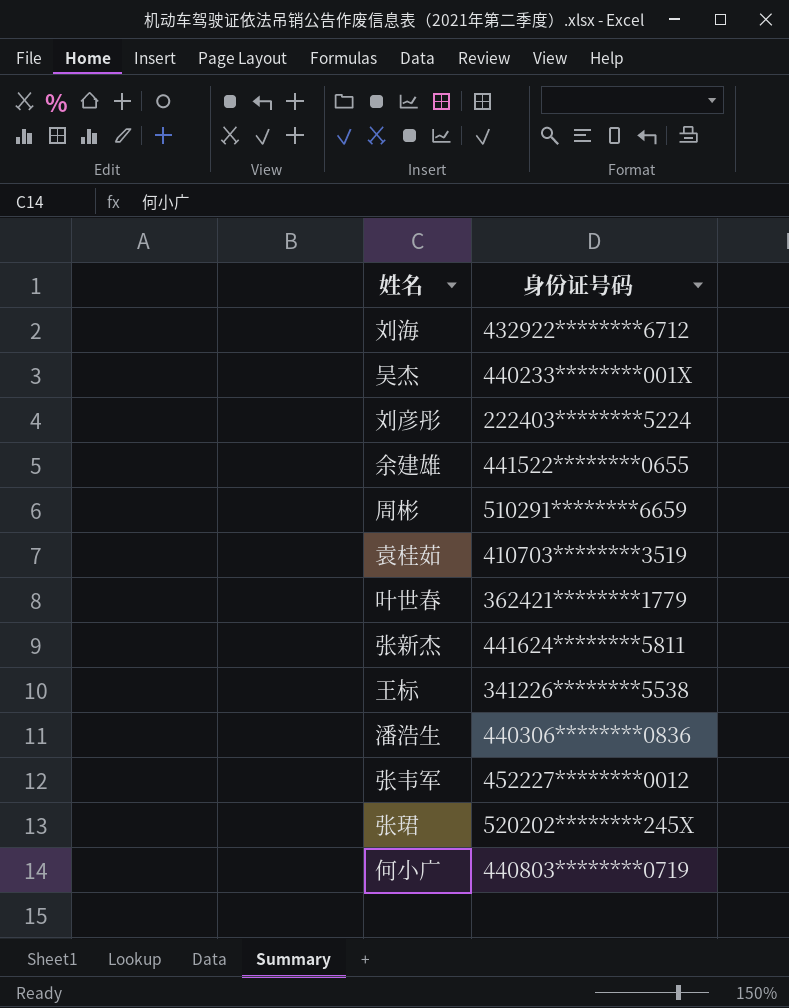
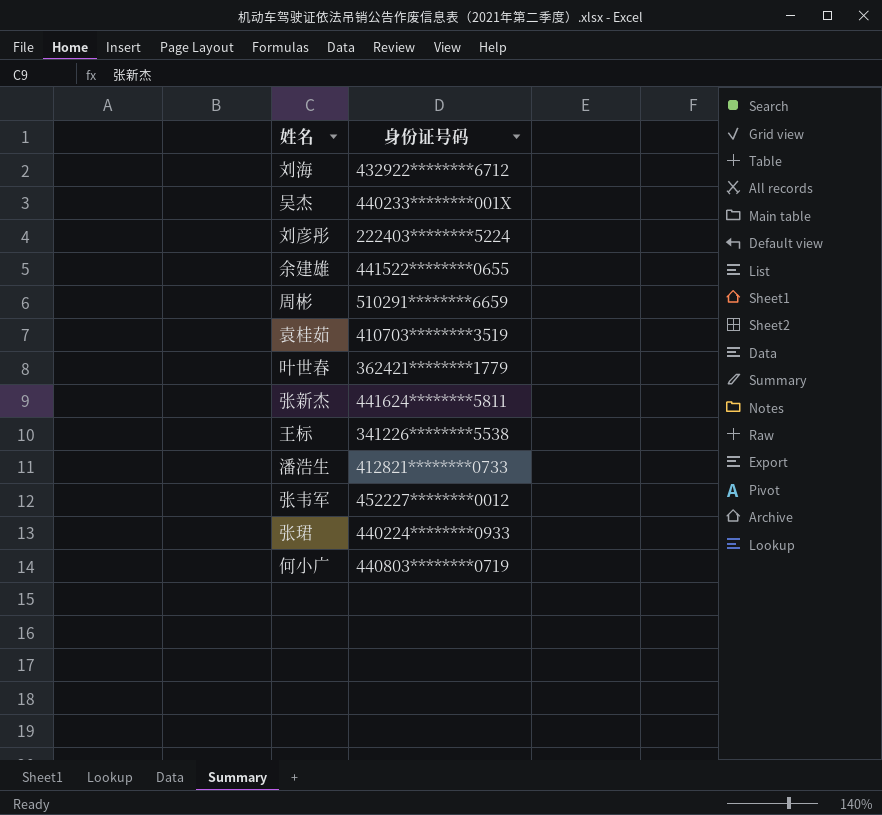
潘浩生 | 身份证号码: 440306********0836 -> 412821********0733
张珺 | 身份证号码: 520202********245X -> 440224********0933

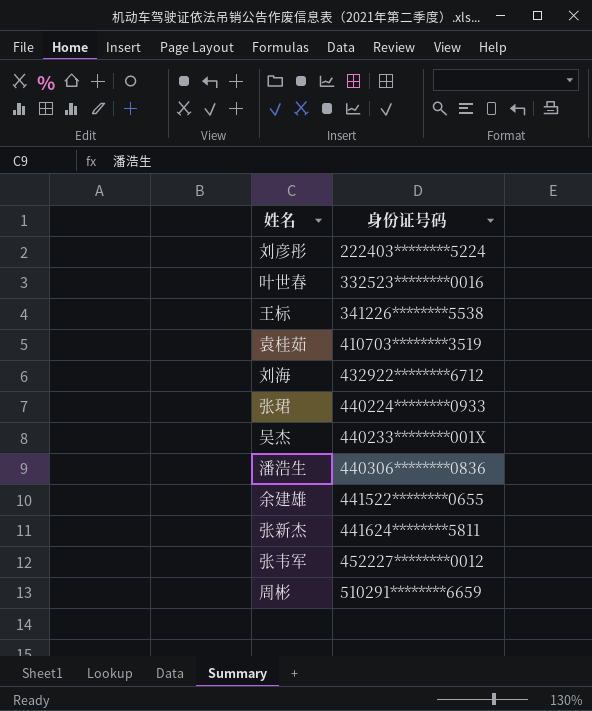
row order: none -> 身份证号码 ascending
row 何小广: 440803********0719 -> none
叶世春 | 身份证号码: 362421********1779 -> 332523********0016
潘浩生 | 身份证号码: 412821********0733 -> 440306********0836

